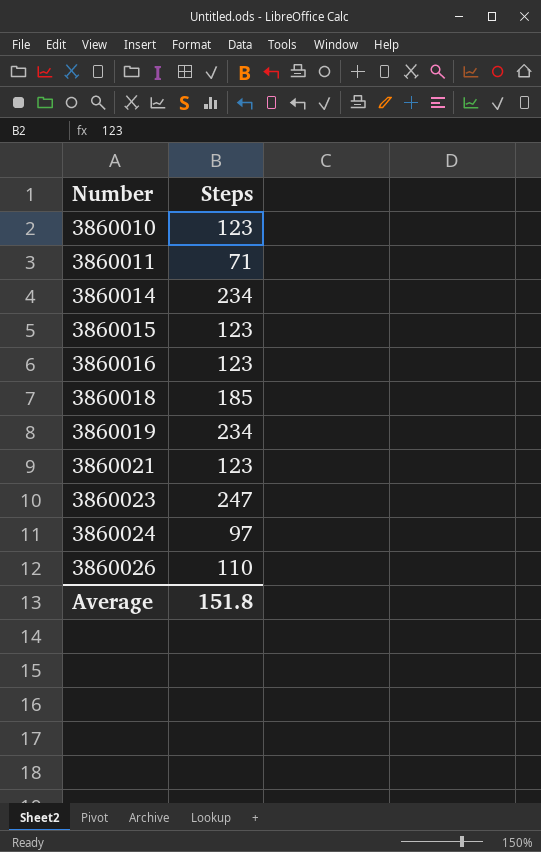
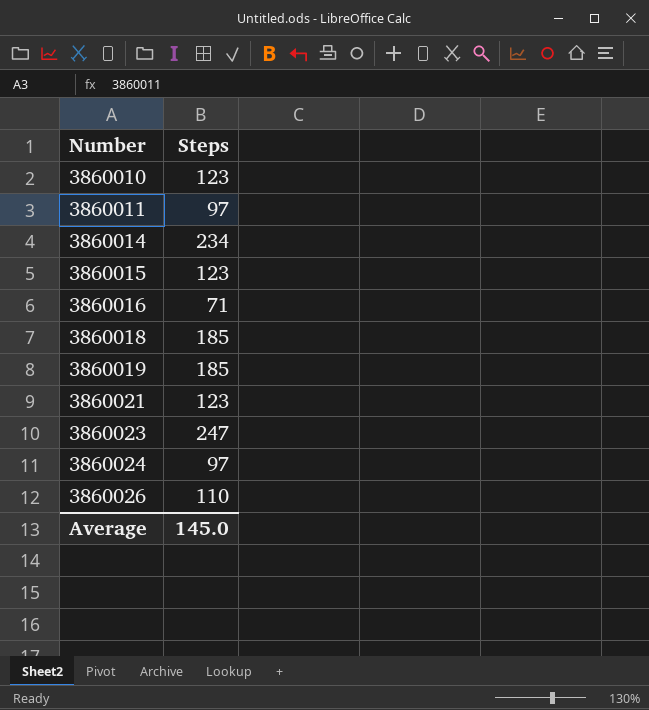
3860011 | Steps: 71 -> 97
3860016 | Steps: 123 -> 71
3860019 | Steps: 234 -> 185
Average | Steps: 151.8 -> 145.0

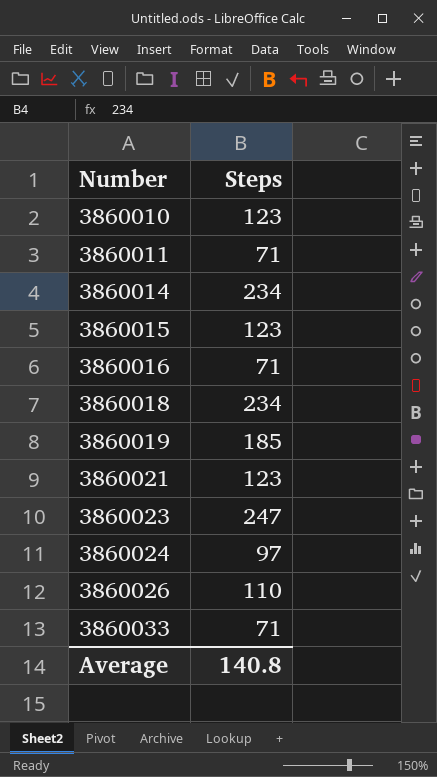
3860011 | Steps: 97 -> 71
3860018 | Steps: 185 -> 234
row 3860033: none -> 71
Average | Steps: 145.0 -> 140.8

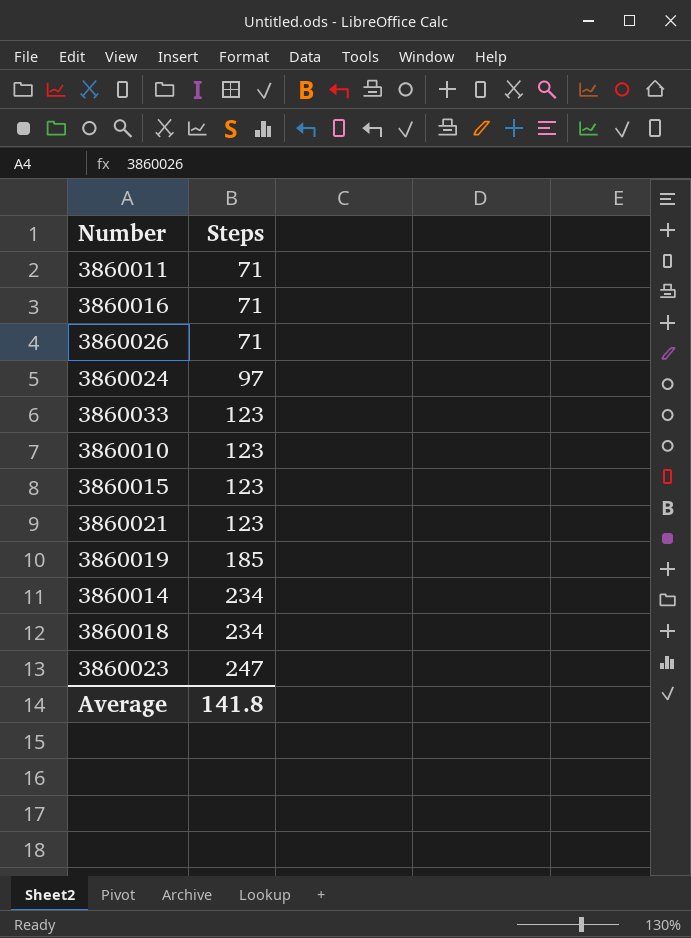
row order: Number ascending -> Steps ascending
3860026 | Steps: 110 -> 71
3860033 | Steps: 71 -> 123
Average | Steps: 140.8 -> 141.8

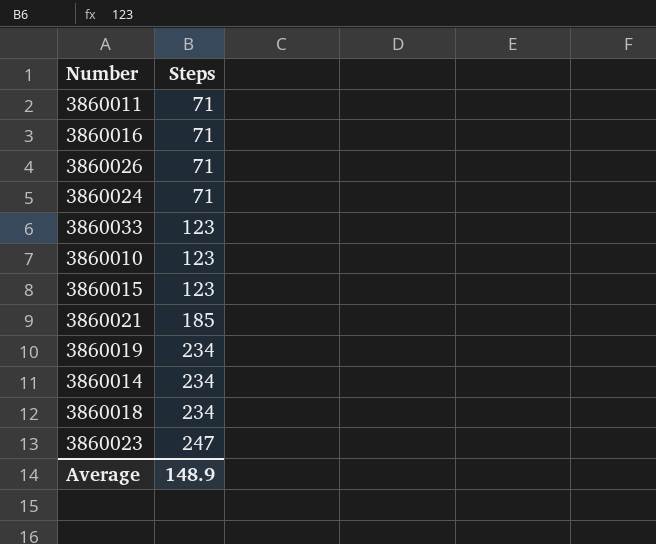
3860024 | Steps: 97 -> 71
3860021 | Steps: 123 -> 185
3860019 | Steps: 185 -> 234
Average | Steps: 141.8 -> 148.9

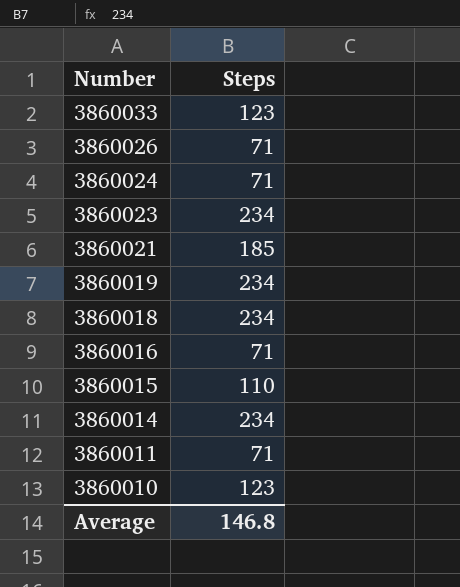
row order: Steps ascending -> Number descending
3860023 | Steps: 247 -> 234
3860015 | Steps: 123 -> 110
Average | Steps: 148.9 -> 146.8

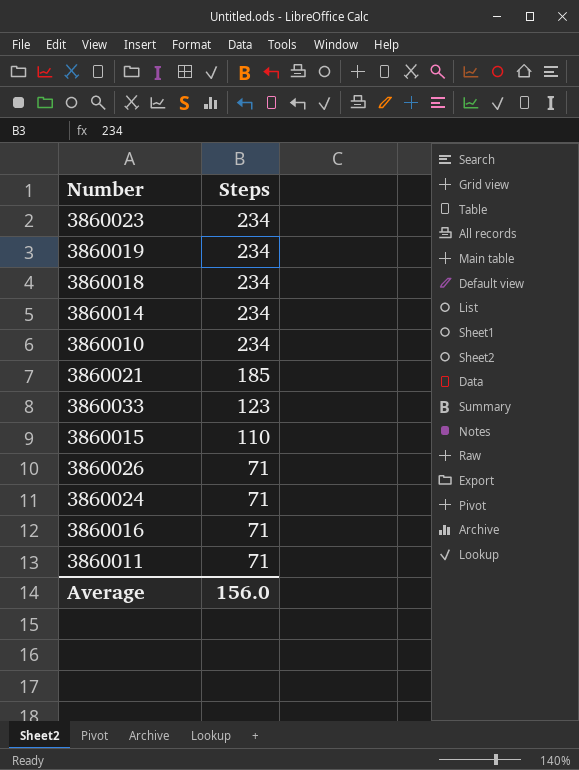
row order: Number descending -> Steps descending
3860010 | Steps: 123 -> 234
Average | Steps: 146.8 -> 156.0

